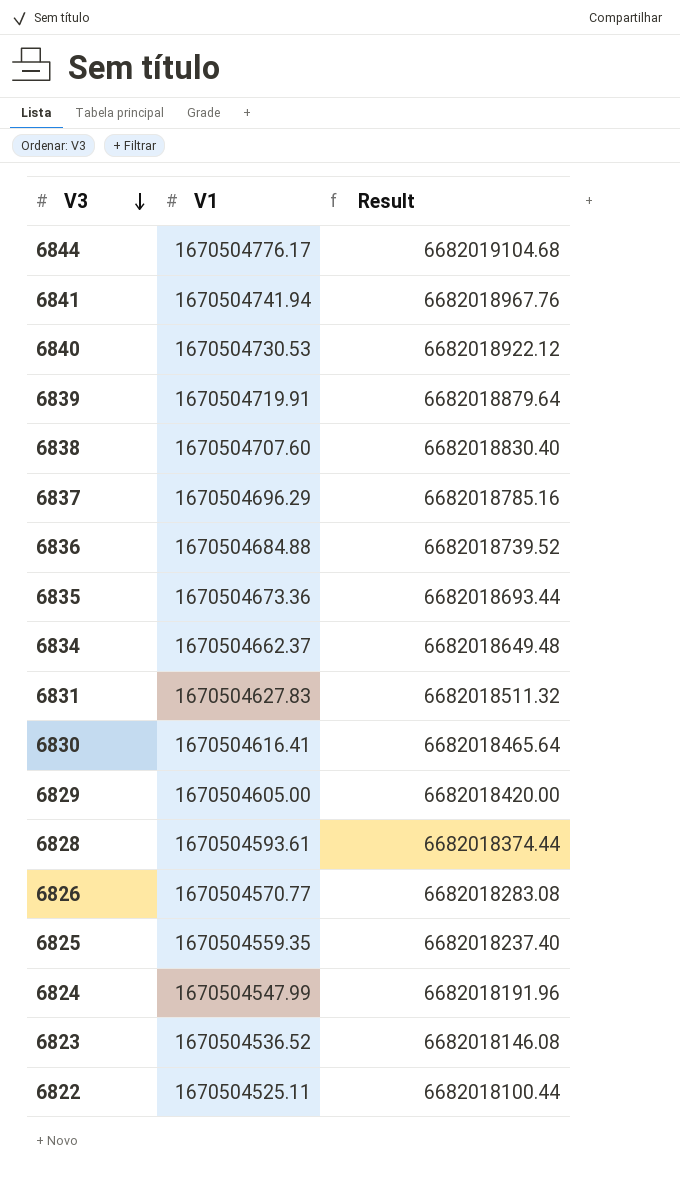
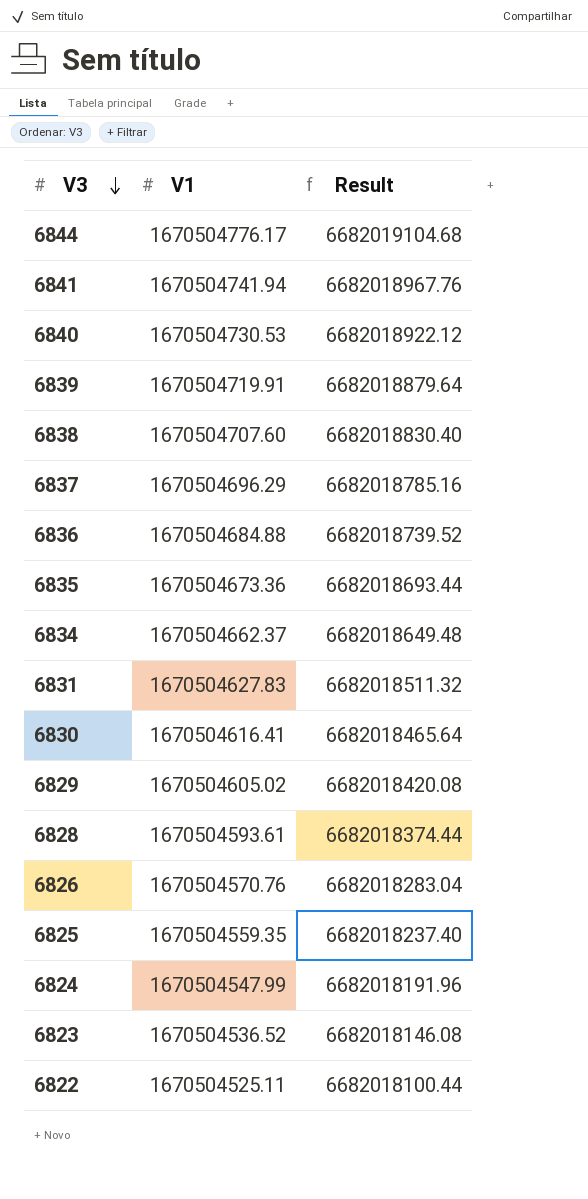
6829 | V1: 1670504605.00 -> 1670504605.02
6829 | Result: 6682018420.00 -> 6682018420.08
6826 | V1: 1670504570.77 -> 1670504570.76
6826 | Result: 6682018283.08 -> 6682018283.04

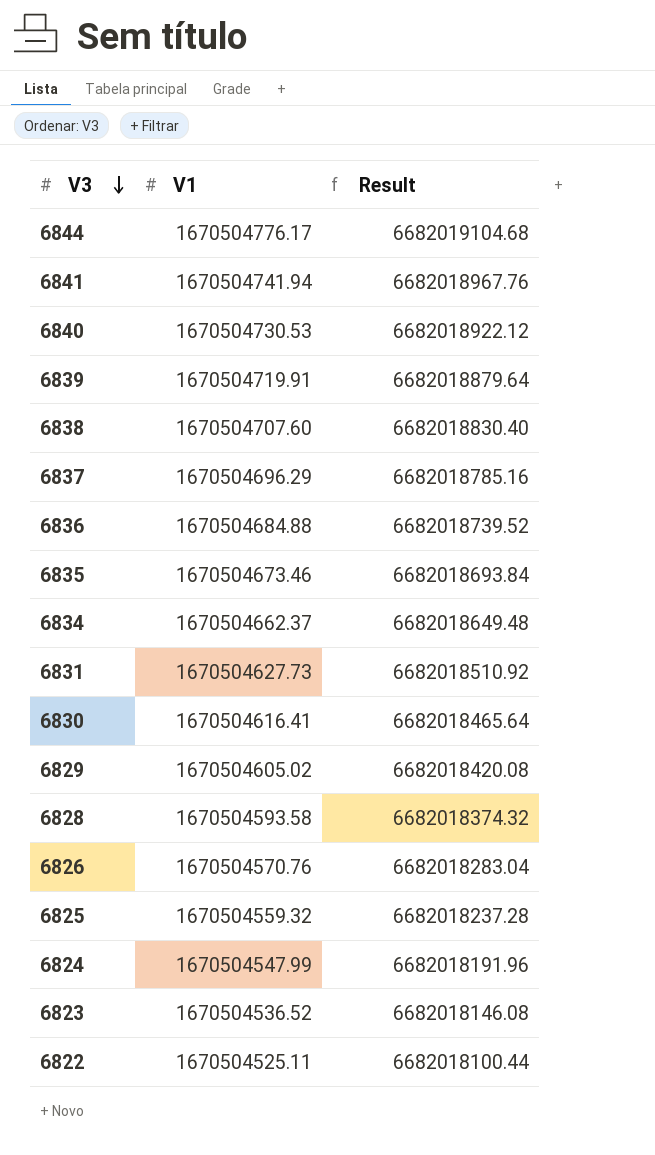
6835 | V1: 1670504673.36 -> 1670504673.46
6835 | Result: 6682018693.44 -> 6682018693.84
6831 | V1: 1670504627.83 -> 1670504627.73
6831 | Result: 6682018511.32 -> 6682018510.92
6828 | V1: 1670504593.61 -> 1670504593.58
6828 | Result: 6682018374.44 -> 6682018374.32
6825 | V1: 1670504559.35 -> 1670504559.32
6825 | Result: 6682018237.40 -> 6682018237.28

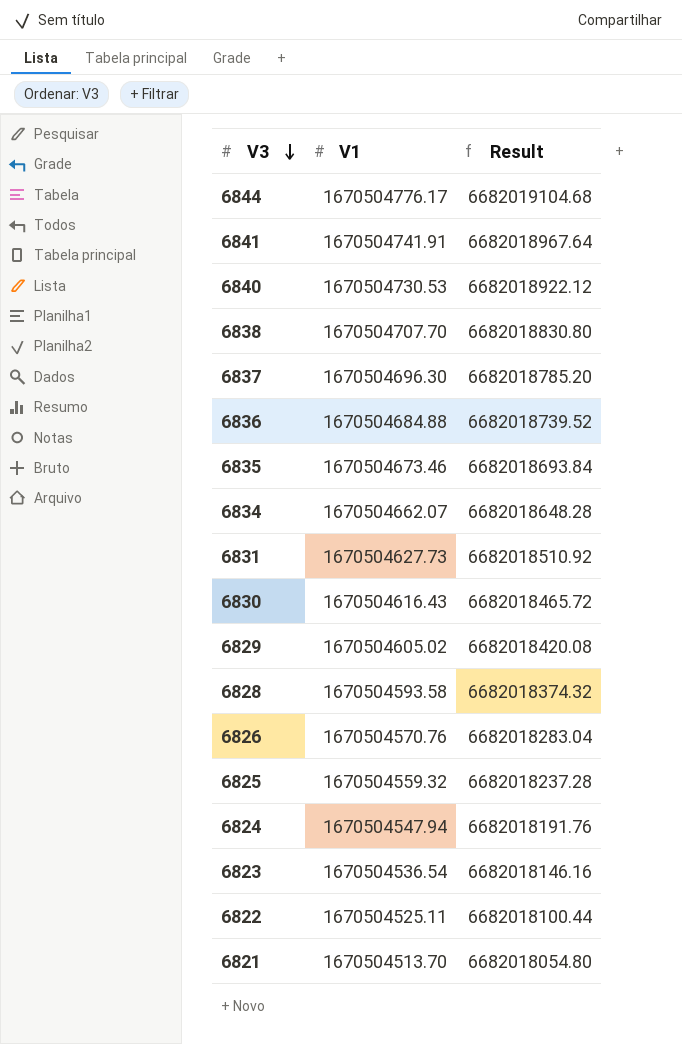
row 6839: 1670504719.91 | 6682018879.64 -> none
6841 | V1: 1670504741.94 -> 1670504741.91
6841 | Result: 6682018967.76 -> 6682018967.64
6838 | V1: 1670504707.60 -> 1670504707.70
6838 | Result: 6682018830.40 -> 6682018830.80
6837 | V1: 1670504696.29 -> 1670504696.30
6837 | Result: 6682018785.16 -> 6682018785.20
6834 | V1: 1670504662.37 -> 1670504662.07
6834 | Result: 6682018649.48 -> 6682018648.28
6830 | V1: 1670504616.41 -> 1670504616.43
6830 | Result: 6682018465.64 -> 6682018465.72
6824 | V1: 1670504547.99 -> 1670504547.94
6824 | Result: 6682018191.96 -> 6682018191.76
6823 | V1: 1670504536.52 -> 1670504536.54
6823 | Result: 6682018146.08 -> 6682018146.16
row 6821: none -> 1670504513.70 | 6682018054.80

